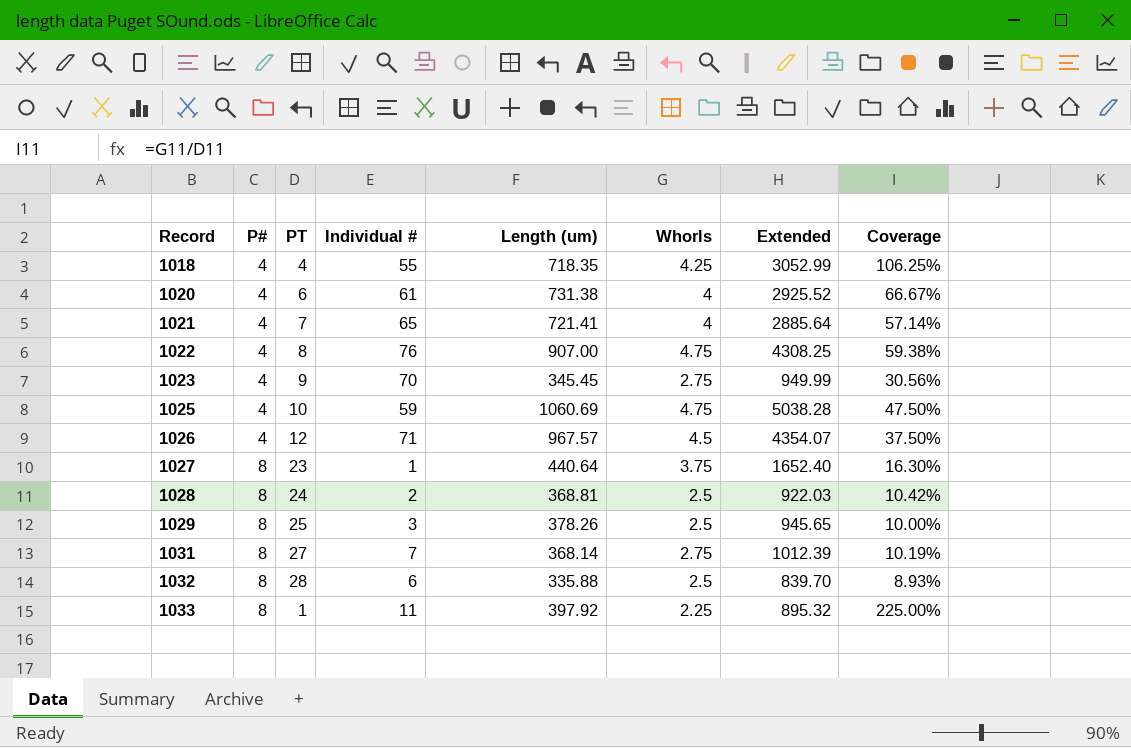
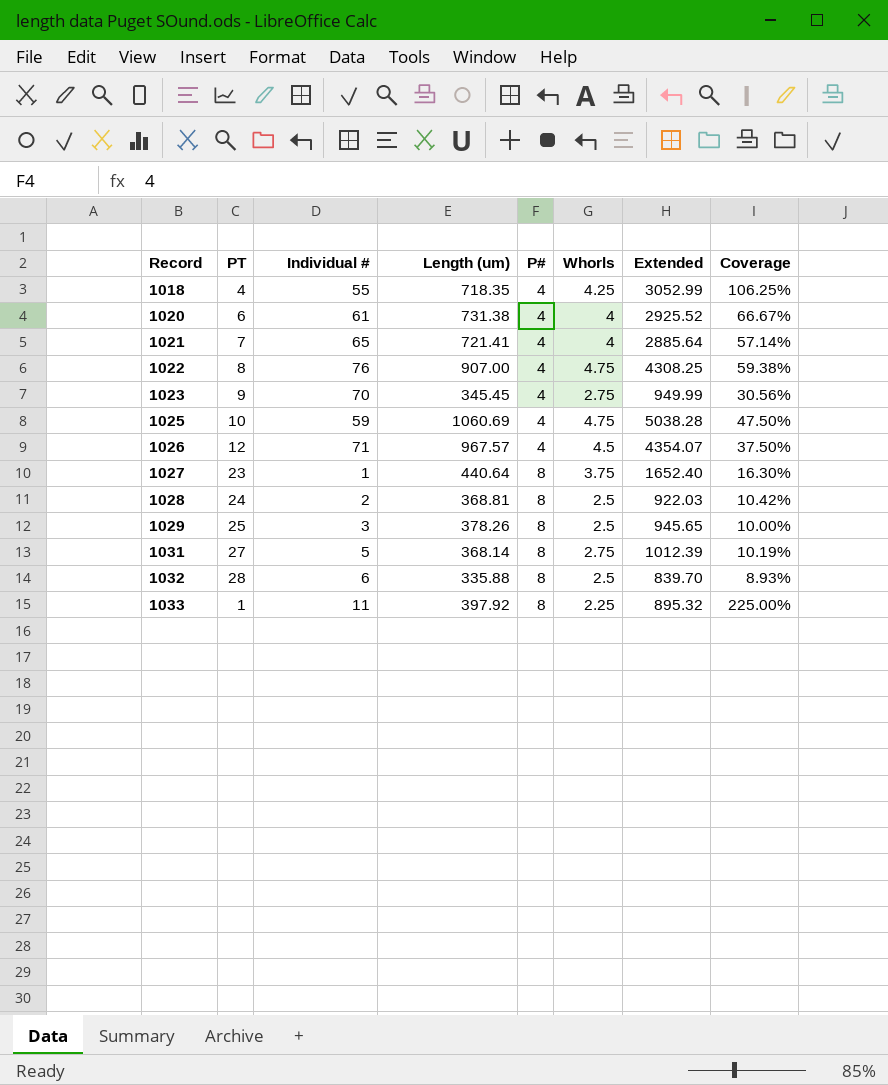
column P# | position: 2 -> 5
1031 | Individual #: 7 -> 5

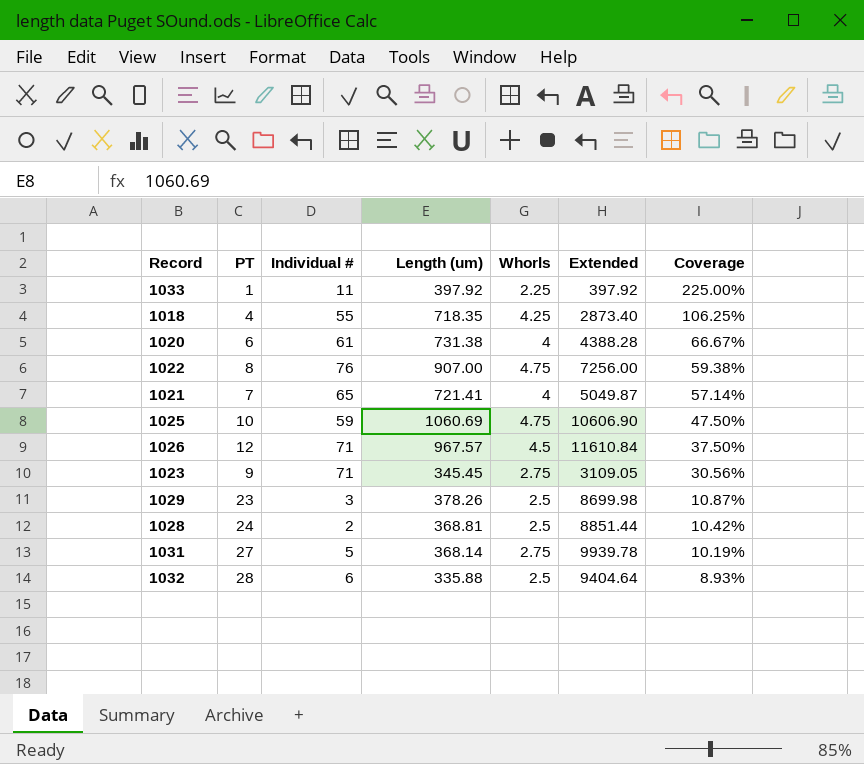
row order: Record ascending -> Coverage descending
column P# | position: 5 -> none
column Extended | formula: [Length (um)] * [Whorls] -> [PT] * [Length (um)]
row 1027: 23 | 1 | 440.64 | 8 | 3.75 | 1652.40 | 16.30% -> none
1023 | Individual #: 70 -> 71
1029 | PT: 25 -> 23
1029 | Coverage: 10.00% -> 10.87%

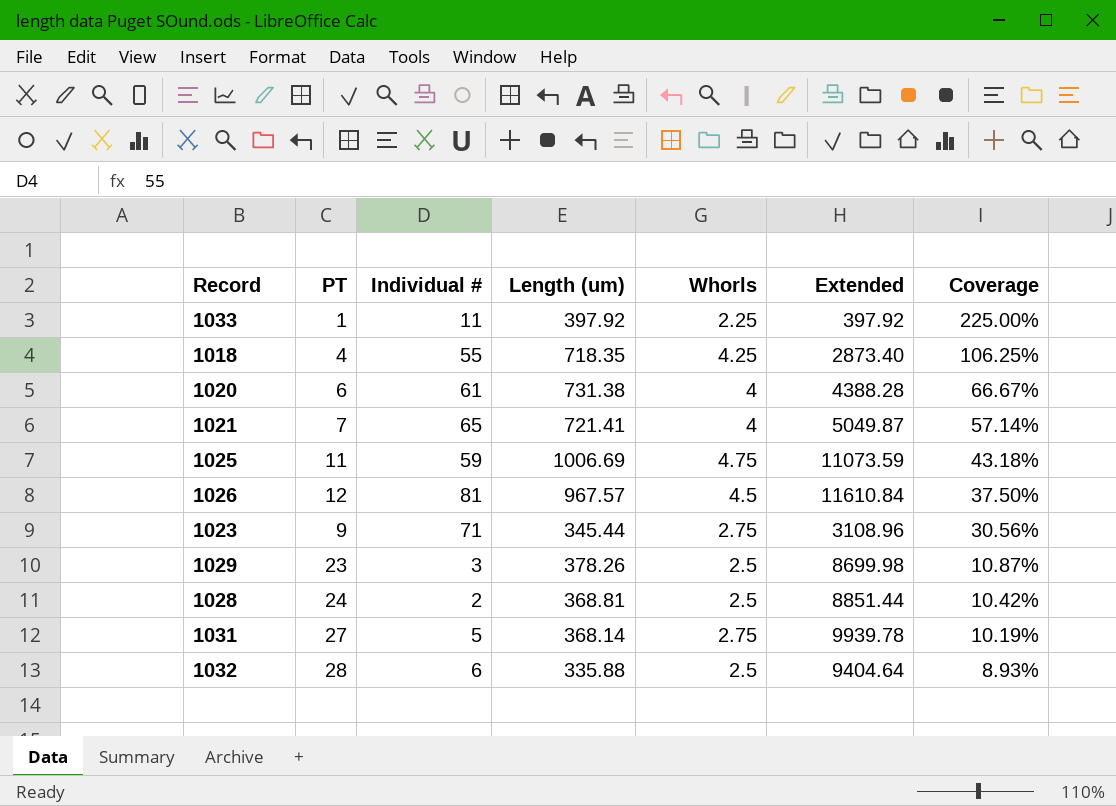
row 1022: 8 | 76 | 907.00 | 4.75 | 7256.00 | 59.38% -> none
1025 | PT: 10 -> 11
1025 | Length (um): 1060.69 -> 1006.69
1025 | Extended: 10606.90 -> 11073.59
1025 | Coverage: 47.50% -> 43.18%
1026 | Individual #: 71 -> 81
1023 | Length (um): 345.45 -> 345.44
1023 | Extended: 3109.05 -> 3108.96

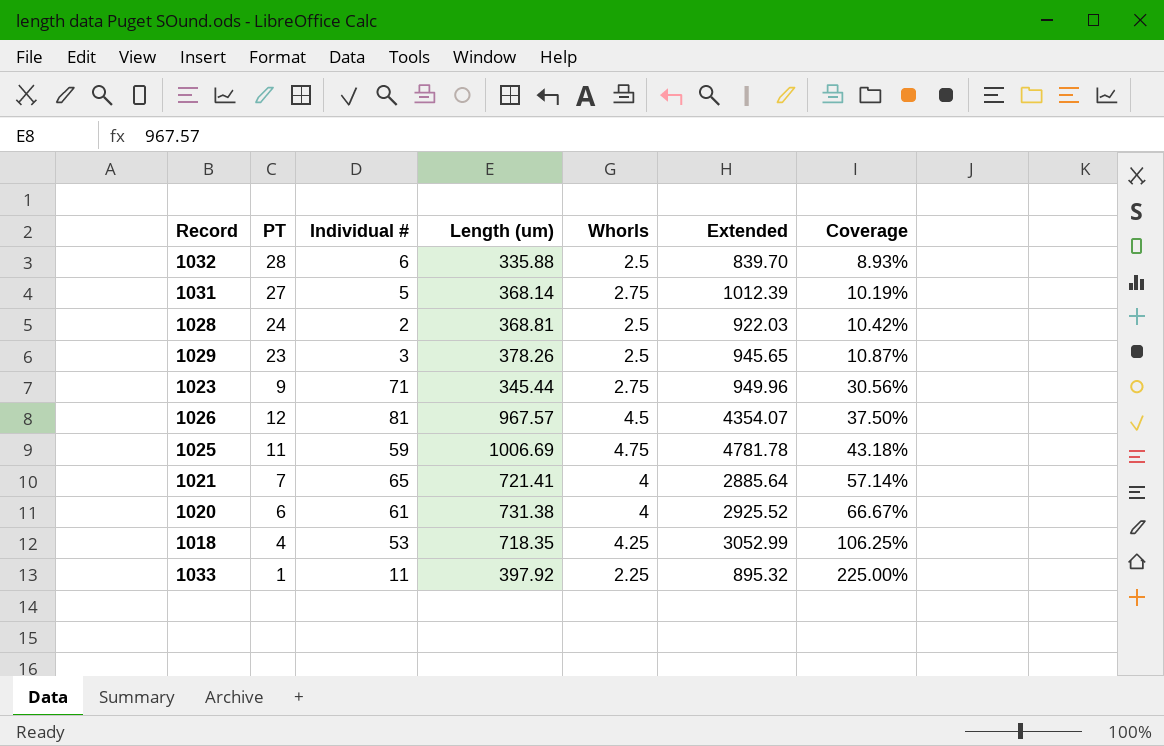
row order: Coverage descending -> Coverage ascending
column Extended | formula: [PT] * [Length (um)] -> [Length (um)] * [Whorls]
1018 | Individual #: 55 -> 53

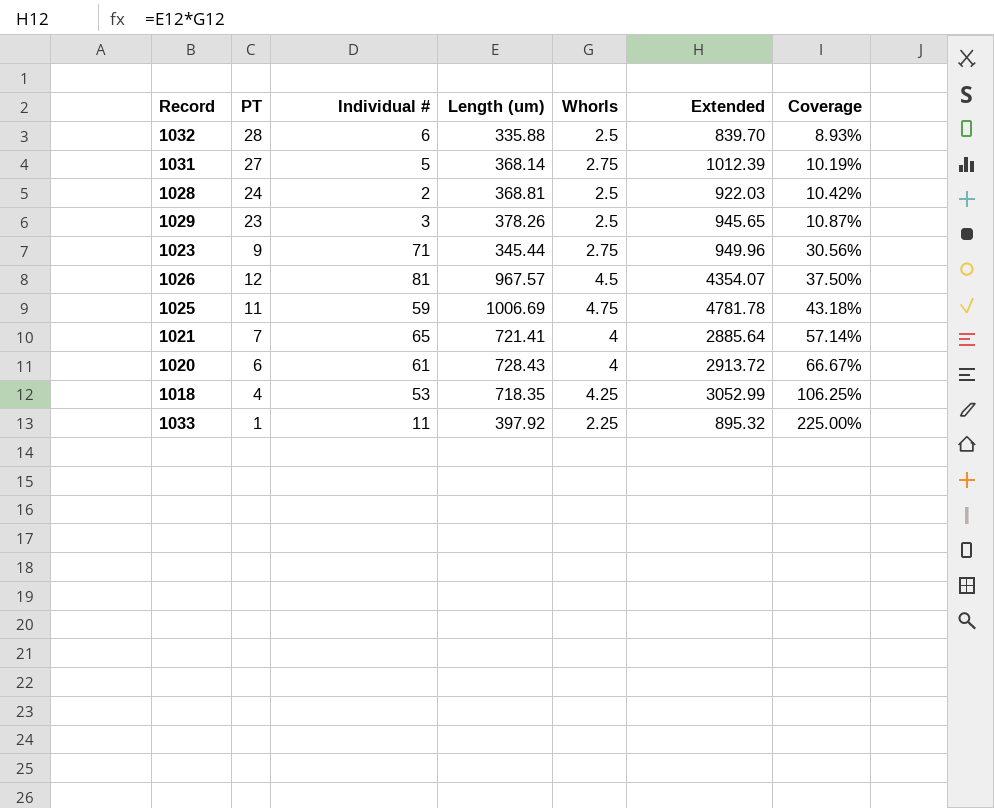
1020 | Length (um): 731.38 -> 728.43
1020 | Extended: 2925.52 -> 2913.72

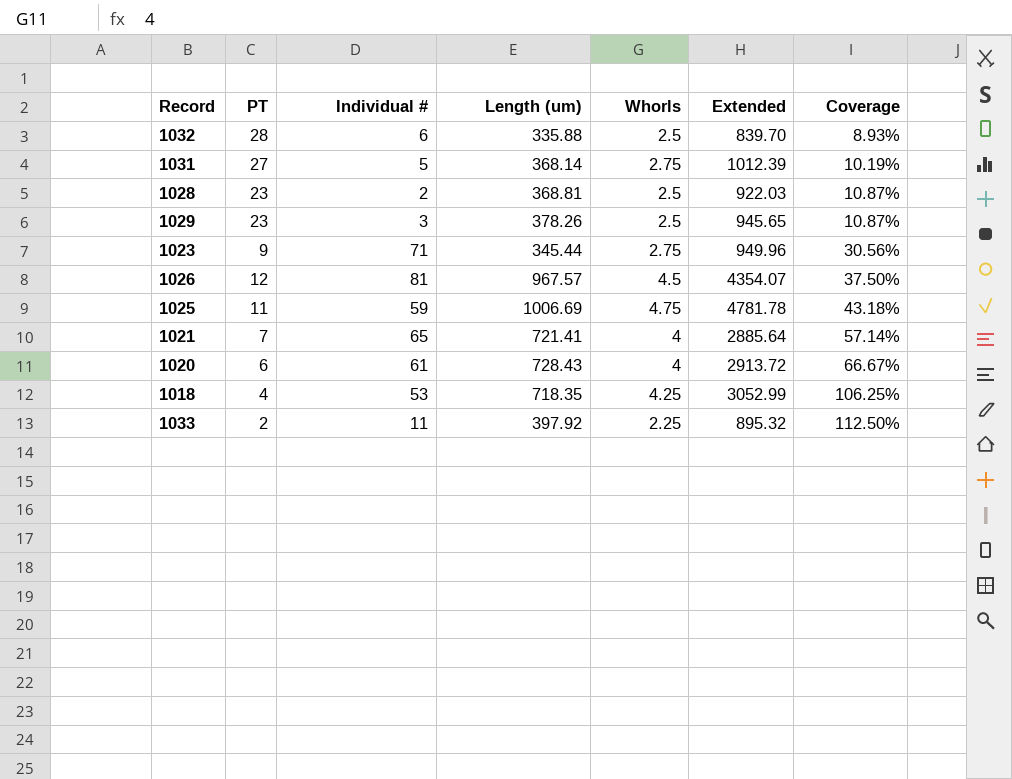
1028 | PT: 24 -> 23
1028 | Coverage: 10.42% -> 10.87%
1033 | PT: 1 -> 2
1033 | Coverage: 225.00% -> 112.50%

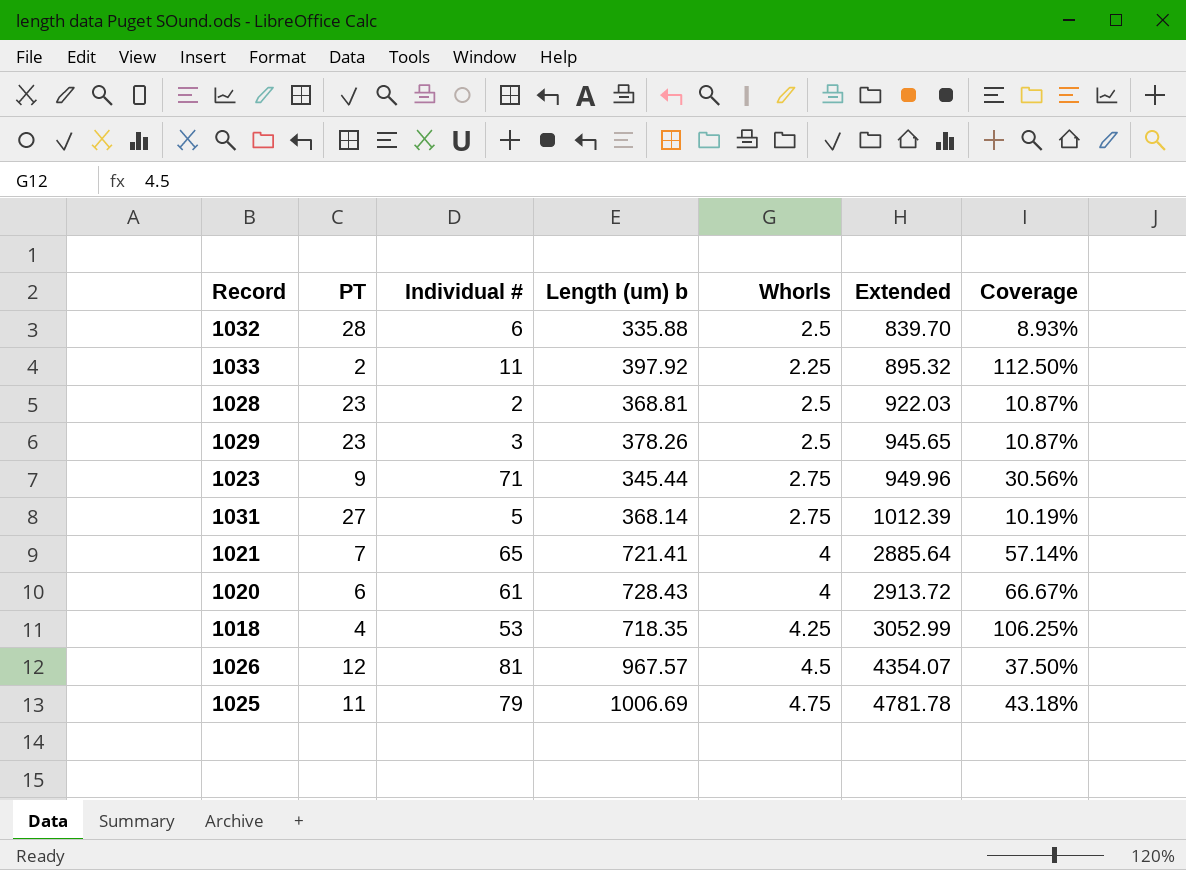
row order: Coverage ascending -> Extended ascending
column name: Length (um) -> Length (um) b
1025 | Individual #: 59 -> 79

